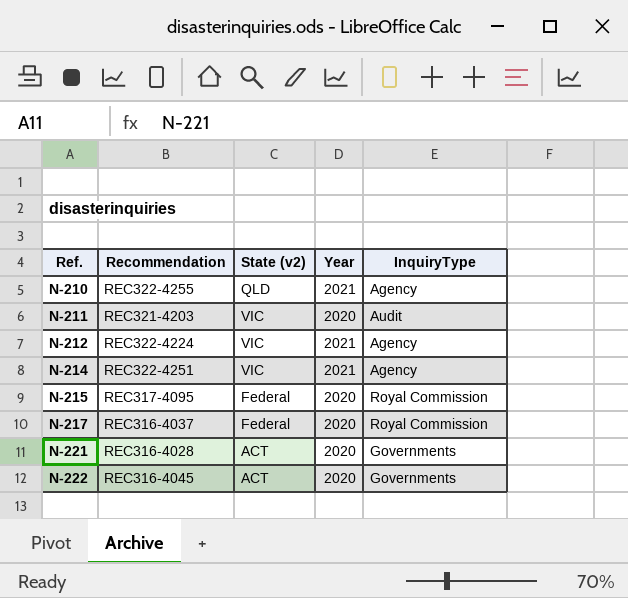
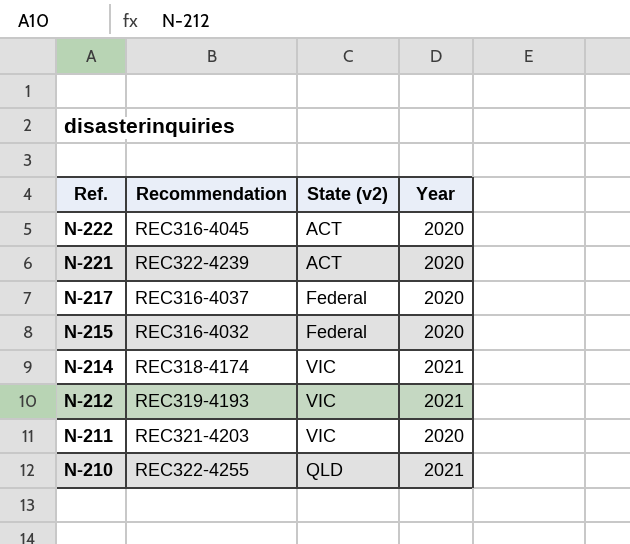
row order: Ref. ascending -> Ref. descending
column InquiryType | position: 5 -> none
N-221 | Recommendation: REC316-4028 -> REC322-4239
N-215 | Recommendation: REC317-4095 -> REC316-4032
N-214 | Recommendation: REC322-4251 -> REC318-4174
N-212 | Recommendation: REC322-4224 -> REC319-4193

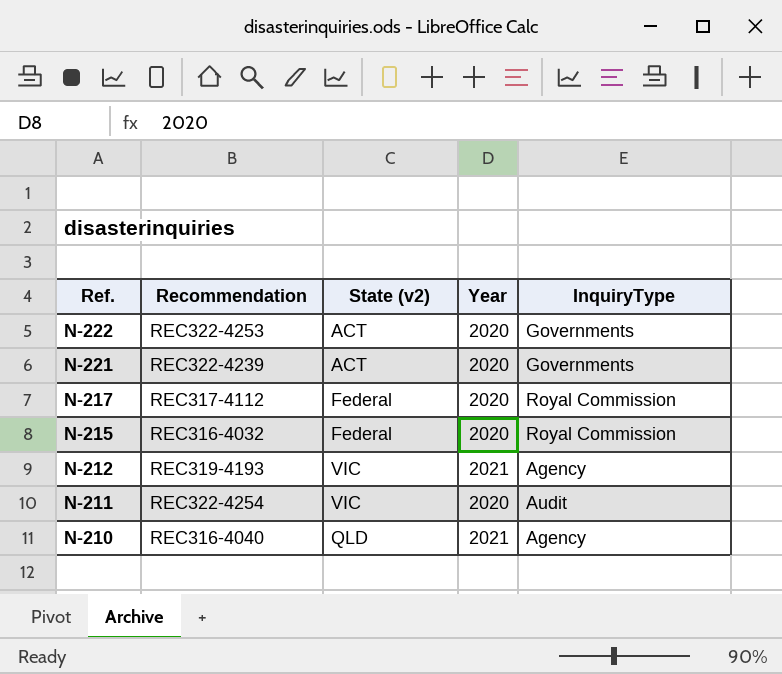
column InquiryType | position: none -> 5
row N-214: REC318-4174 | VIC | 2021 -> none
N-222 | Recommendation: REC316-4045 -> REC322-4253
N-217 | Recommendation: REC316-4037 -> REC317-4112
N-211 | Recommendation: REC321-4203 -> REC322-4254
N-210 | Recommendation: REC322-4255 -> REC316-4040

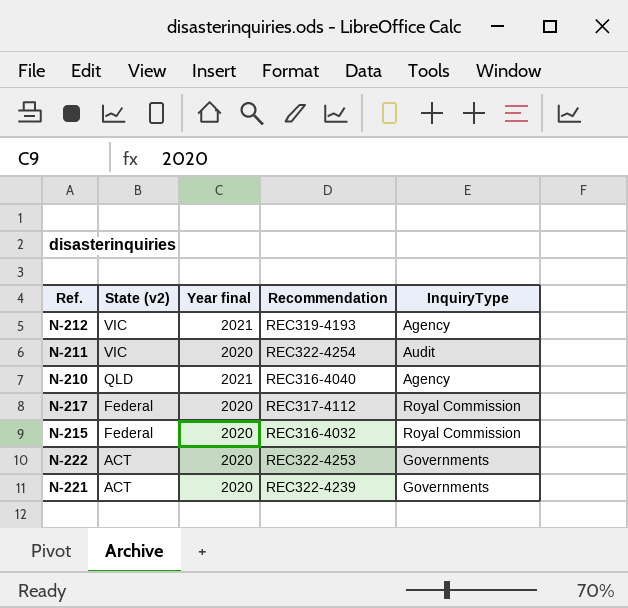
row order: Ref. descending -> State (v2) descending
column name: Year -> Year final
column Recommendation | position: 2 -> 4

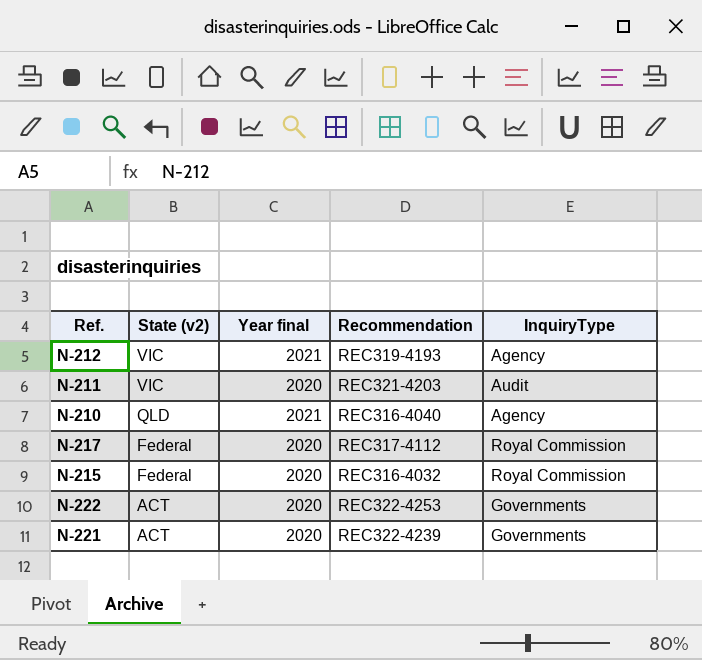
N-211 | Recommendation: REC322-4254 -> REC321-4203

